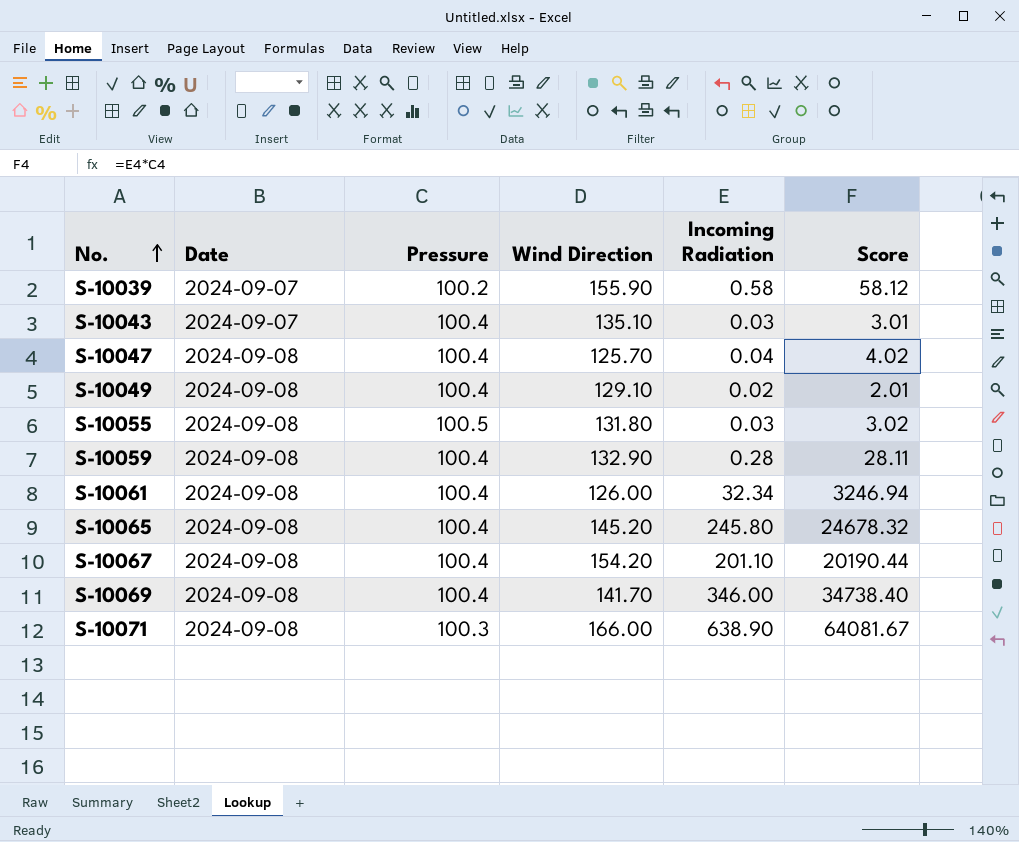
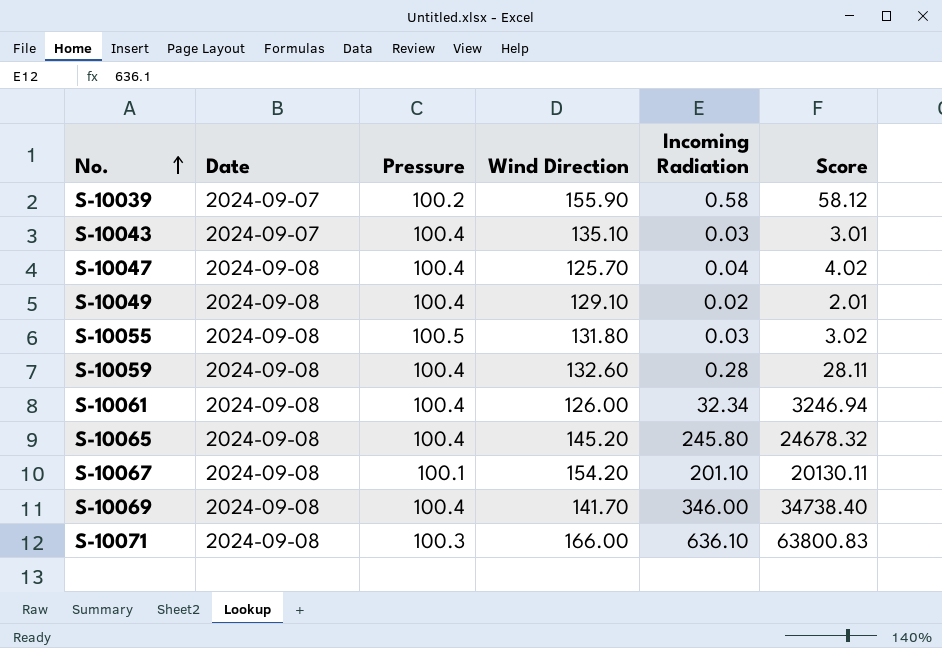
S-10059 | Wind Direction: 132.90 -> 132.60
S-10067 | Pressure: 100.4 -> 100.1
S-10067 | Score: 20190.44 -> 20130.11
S-10071 | Incoming Radiation: 638.90 -> 636.10
S-10071 | Score: 64081.67 -> 63800.83

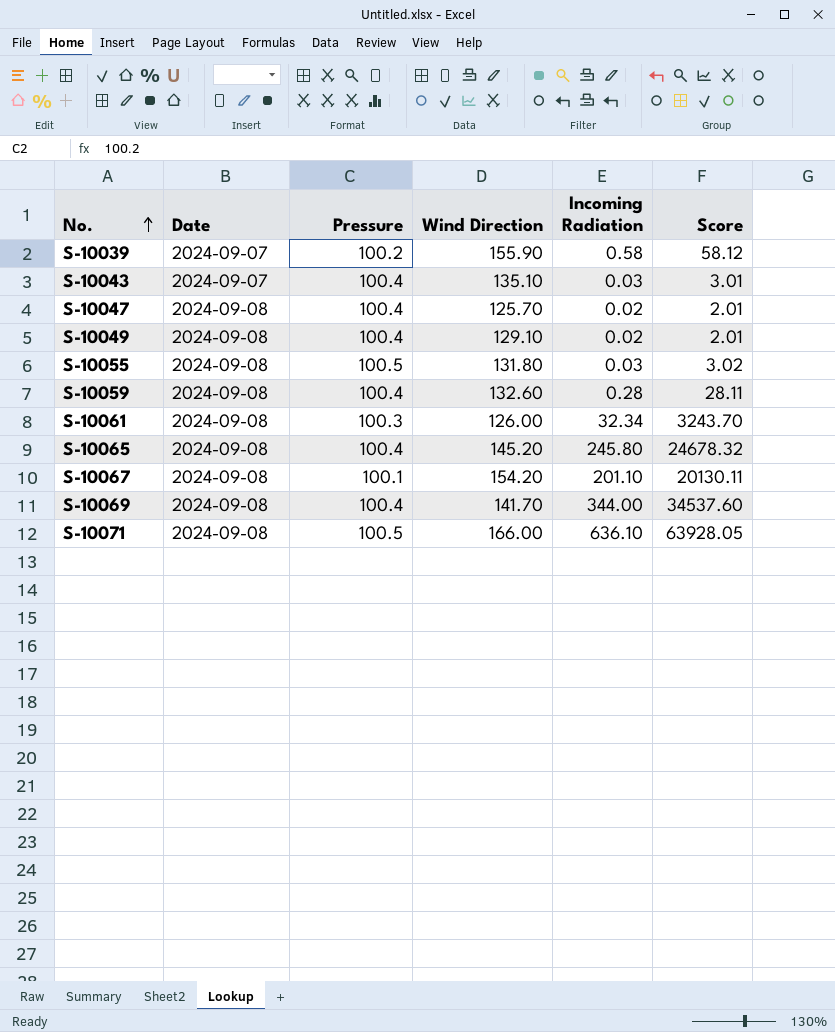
S-10047 | Incoming Radiation: 0.04 -> 0.02
S-10047 | Score: 4.02 -> 2.01
S-10061 | Pressure: 100.4 -> 100.3
S-10061 | Score: 3246.94 -> 3243.70
S-10069 | Incoming Radiation: 346.00 -> 344.00
S-10069 | Score: 34738.40 -> 34537.60
S-10071 | Pressure: 100.3 -> 100.5
S-10071 | Score: 63800.83 -> 63928.05

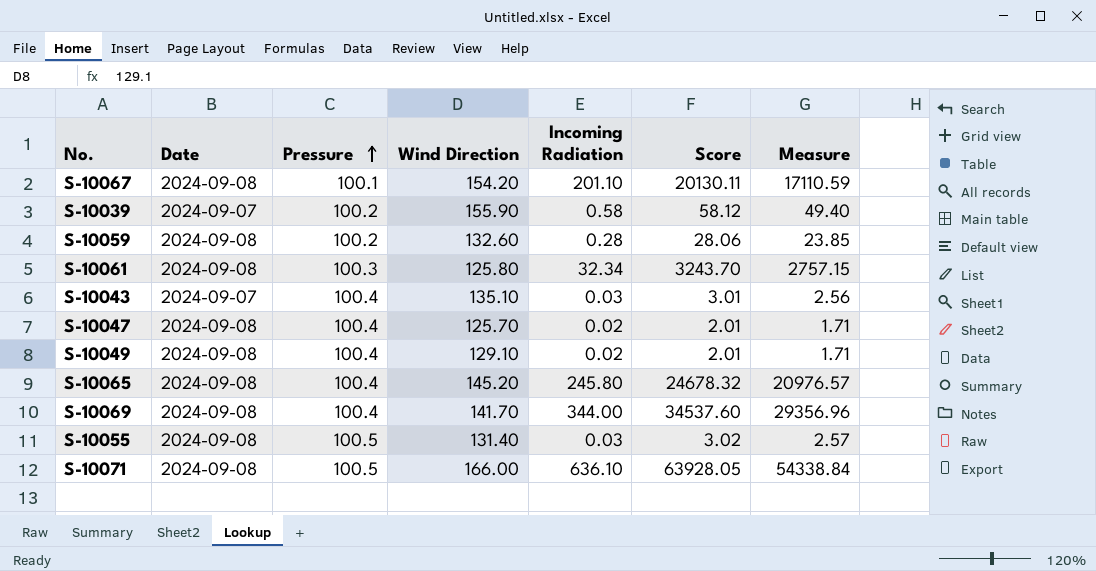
row order: No. ascending -> Pressure ascending
column Measure | formula: none -> [Score] * 0.85
S-10059 | Pressure: 100.4 -> 100.2
S-10059 | Score: 28.11 -> 28.06
S-10061 | Wind Direction: 126.00 -> 125.80
S-10055 | Wind Direction: 131.80 -> 131.40

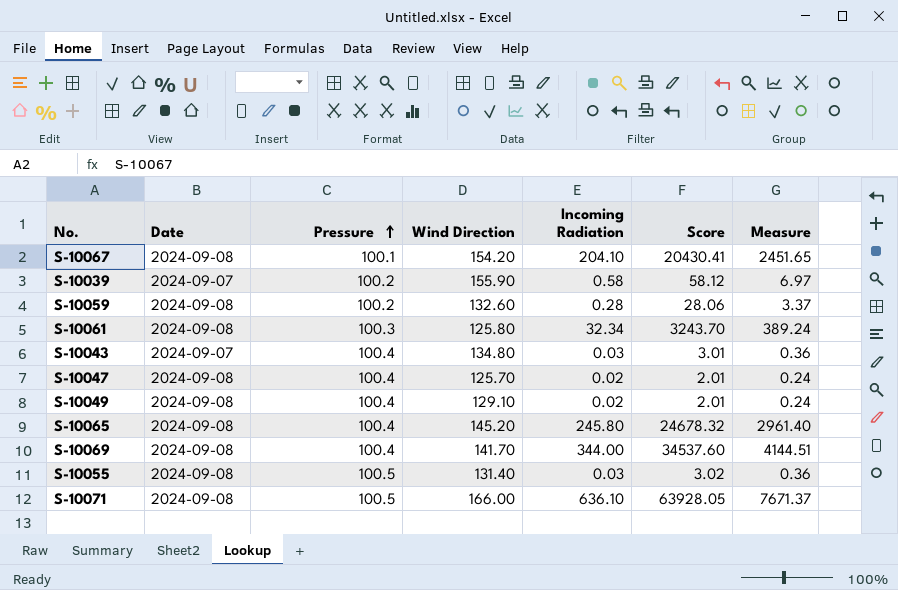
column Measure | formula: [Score] * 0.85 -> [Score] * 0.12
S-10067 | Incoming Radiation: 201.10 -> 204.10
S-10067 | Score: 20130.11 -> 20430.41
S-10043 | Wind Direction: 135.10 -> 134.80

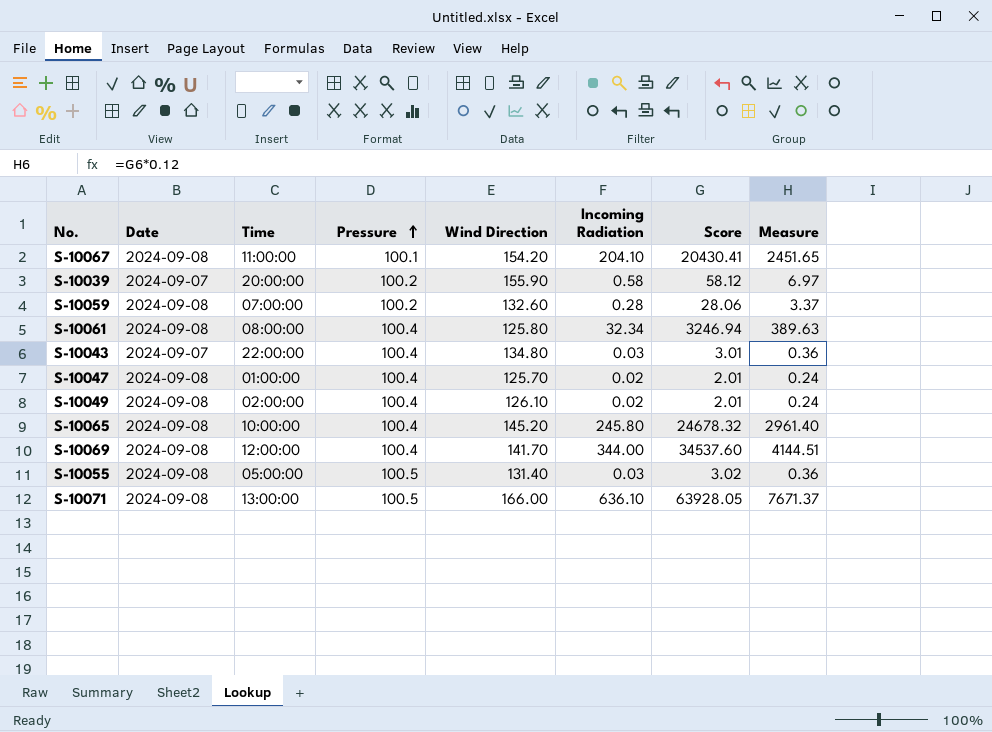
column Time | position: none -> 3
S-10061 | Pressure: 100.3 -> 100.4
S-10061 | Score: 3243.70 -> 3246.94
S-10061 | Measure: 389.24 -> 389.63
S-10049 | Wind Direction: 129.10 -> 126.10

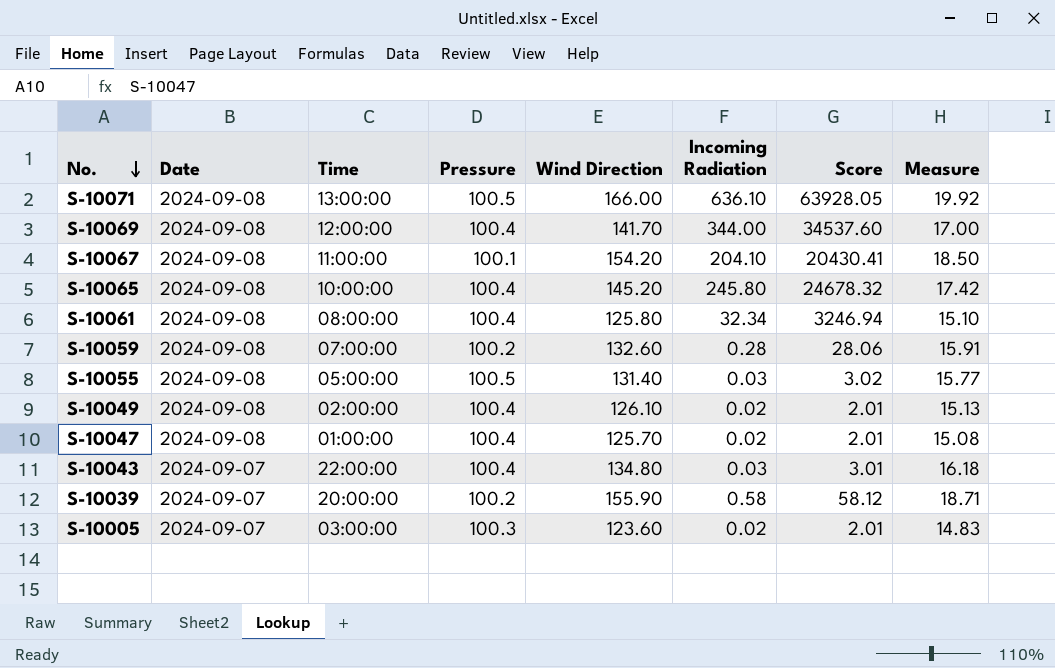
row order: Pressure ascending -> No. descending
column Measure | formula: [Score] * 0.12 -> [Wind Direction] * 0.12
row S-10005: none -> 2024-09-07 | 03:00:00 | 100.3 | 123.60 | 0.02 | 2.01 | 14.83

